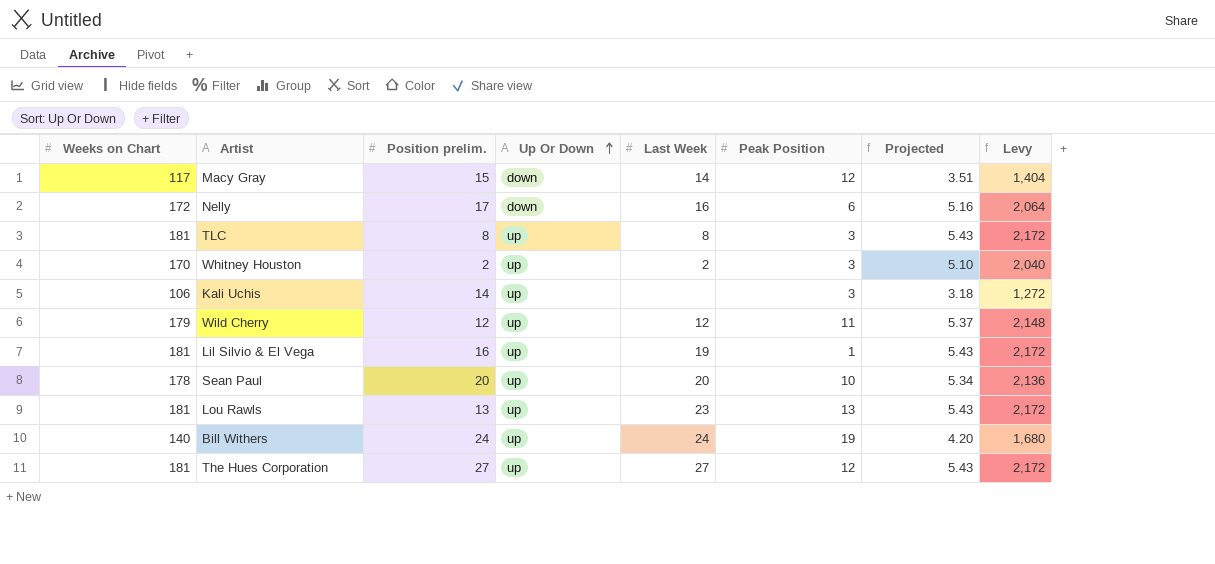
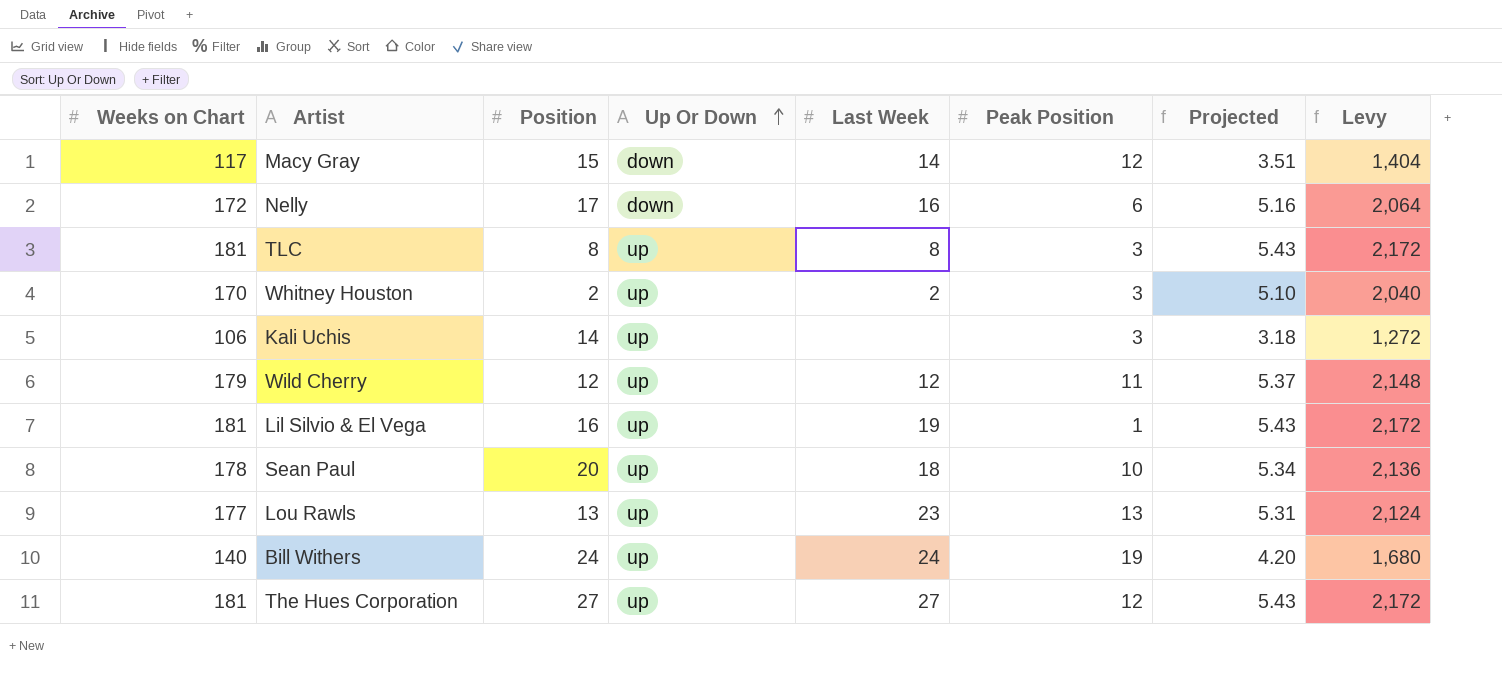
column name: Position prelim. -> Position
Sean Paul | Last Week: 20 -> 18
Lou Rawls | Weeks on Chart: 181 -> 177
Lou Rawls | Projected: 5.43 -> 5.31
Lou Rawls | Levy: 2,172 -> 2,124

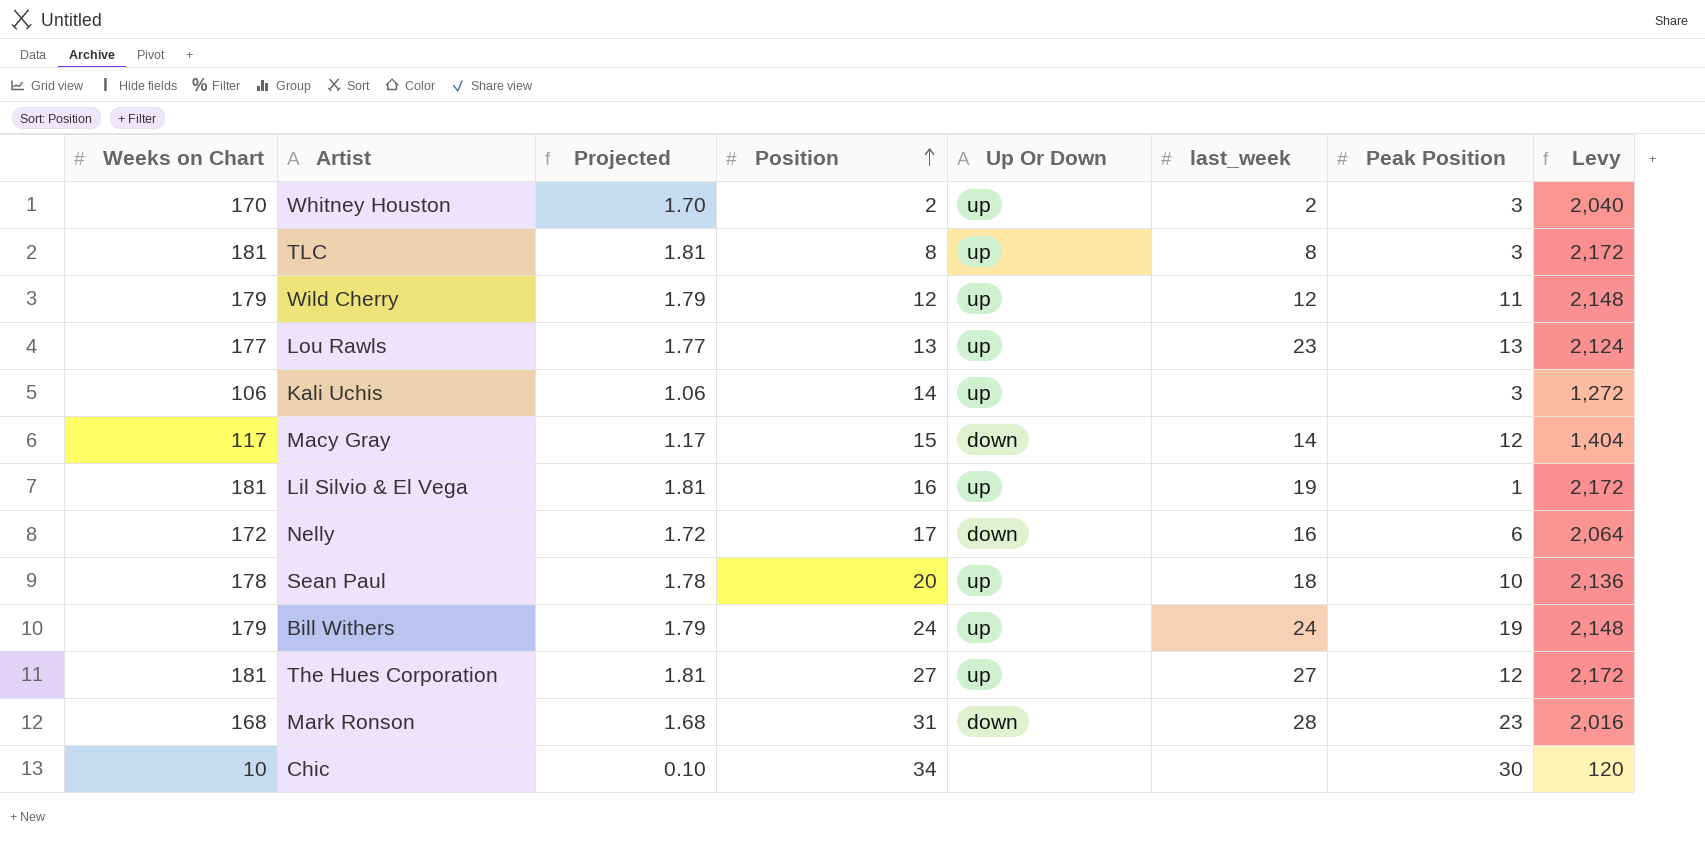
row order: Up Or Down ascending -> Position ascending
column Projected | formula: [Weeks on Chart] * 0.03 -> [Weeks on Chart] * 0.01
column Projected | position: 7 -> 3
column name: Last Week -> last_week
Bill Withers | Weeks on Chart: 140 -> 179
Bill Withers | Levy: 1,680 -> 2,148
row Mark Ronson: none -> 168 | 1.68 | 31 | down | 28 | 23 | 2,016
row Chic: none -> 10 | 0.10 | 34 | none | none | 30 | 120

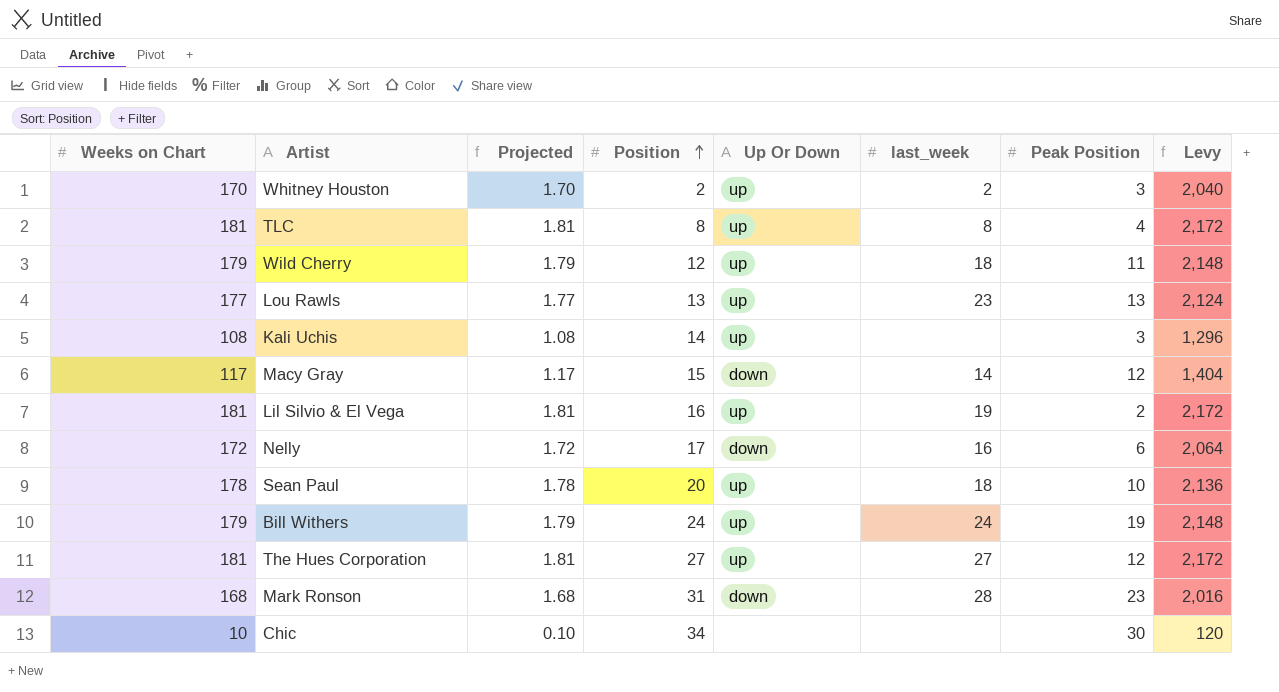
TLC | Peak Position: 3 -> 4
Wild Cherry | last_week: 12 -> 18
Kali Uchis | Weeks on Chart: 106 -> 108
Kali Uchis | Projected: 1.06 -> 1.08
Kali Uchis | Levy: 1,272 -> 1,296
Lil Silvio & El Vega | Peak Position: 1 -> 2

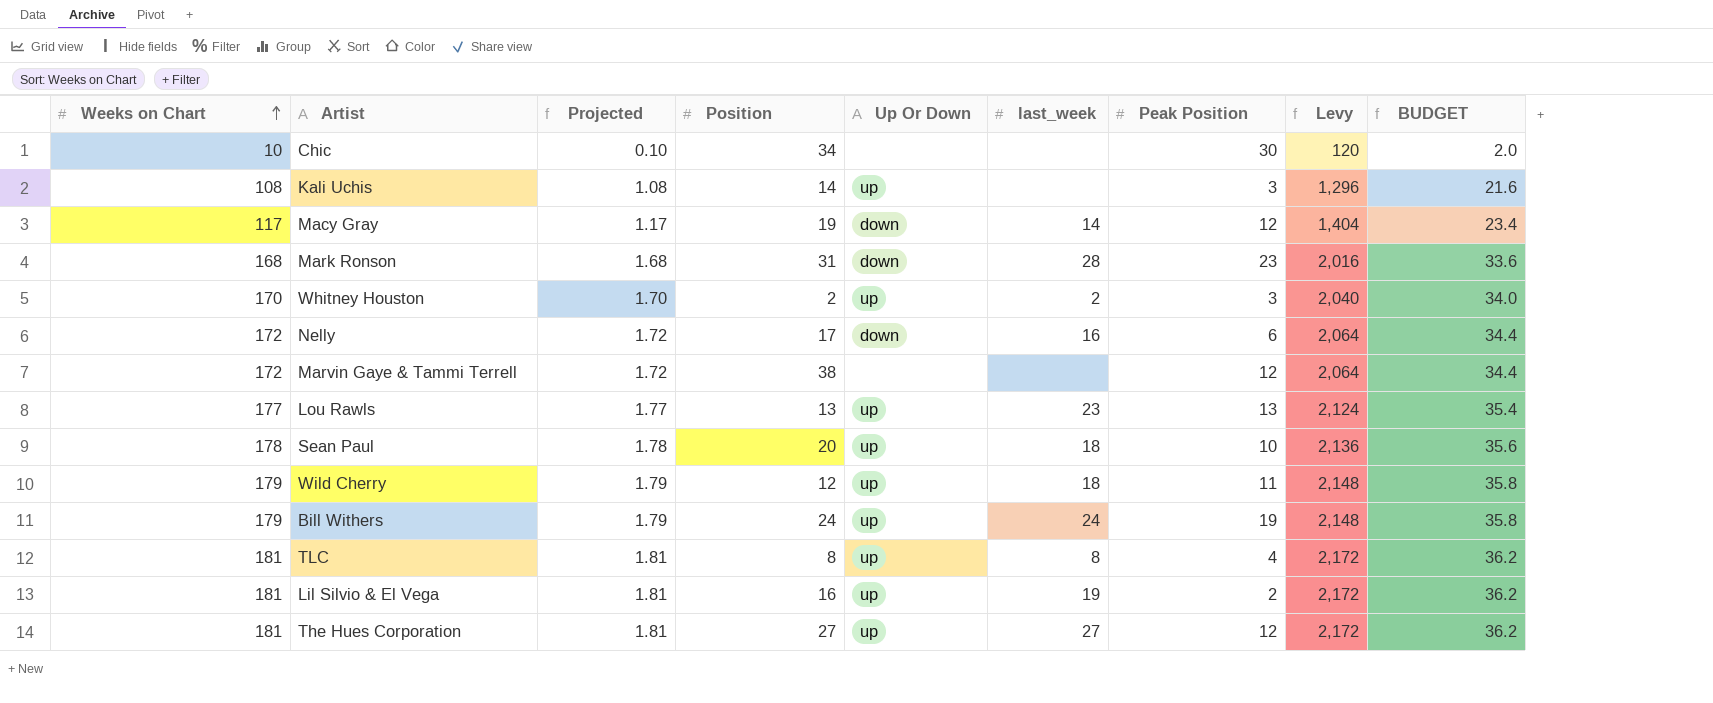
row order: Position ascending -> Weeks on Chart ascending
column BUDGET | formula: none -> [Weeks on Chart] * 0.2
Macy Gray | Position: 15 -> 19
row Marvin Gaye & Tammi Terrell: none -> 172 | 1.72 | 38 | none | none | 12 | 2,064 | 34.4

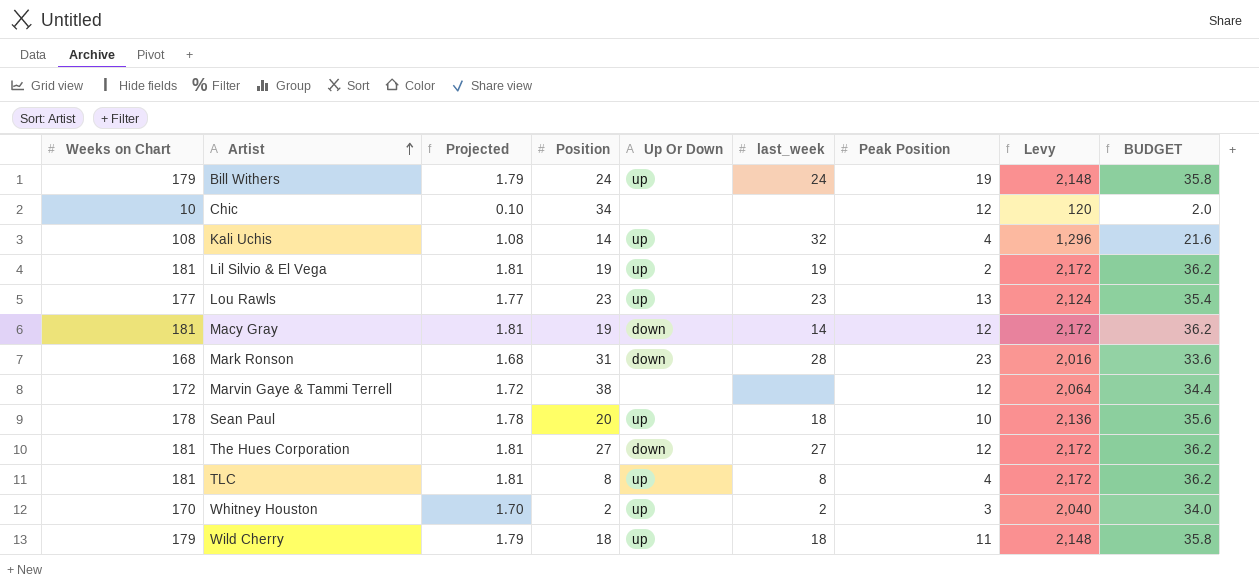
row order: Weeks on Chart ascending -> Artist ascending
row Nelly: 172 | 1.72 | 17 | down | 16 | 6 | 2,064 | 34.4 -> none
Chic | Peak Position: 30 -> 12
Kali Uchis | last_week: none -> 32
Kali Uchis | Peak Position: 3 -> 4
Lil Silvio & El Vega | Position: 16 -> 19
Lou Rawls | Position: 13 -> 23
Macy Gray | Weeks on Chart: 117 -> 181
Macy Gray | Projected: 1.17 -> 1.81
Macy Gray | Levy: 1,404 -> 2,172
Macy Gray | BUDGET: 23.4 -> 36.2
The Hues Corporation | Up Or Down: up -> down
Wild Cherry | Position: 12 -> 18

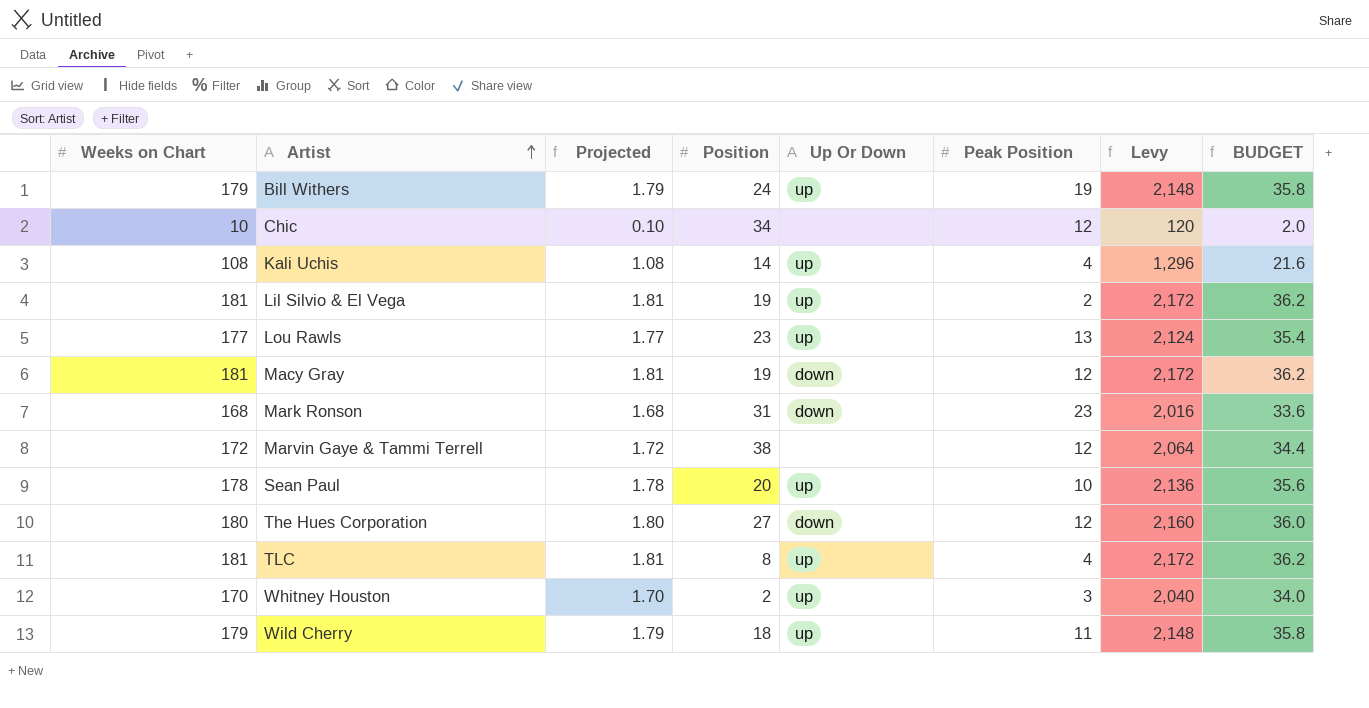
column last_week | position: 6 -> none
The Hues Corporation | Weeks on Chart: 181 -> 180
The Hues Corporation | Projected: 1.81 -> 1.80
The Hues Corporation | Levy: 2,172 -> 2,160
The Hues Corporation | BUDGET: 36.2 -> 36.0

